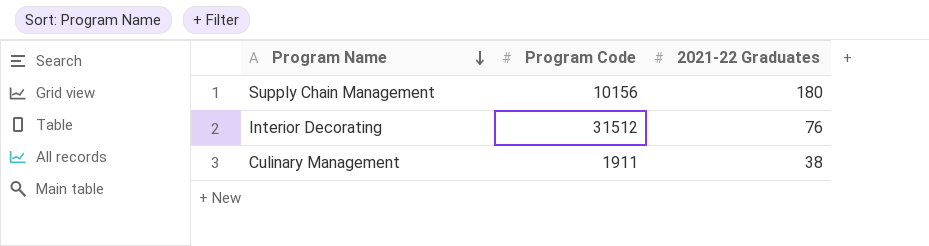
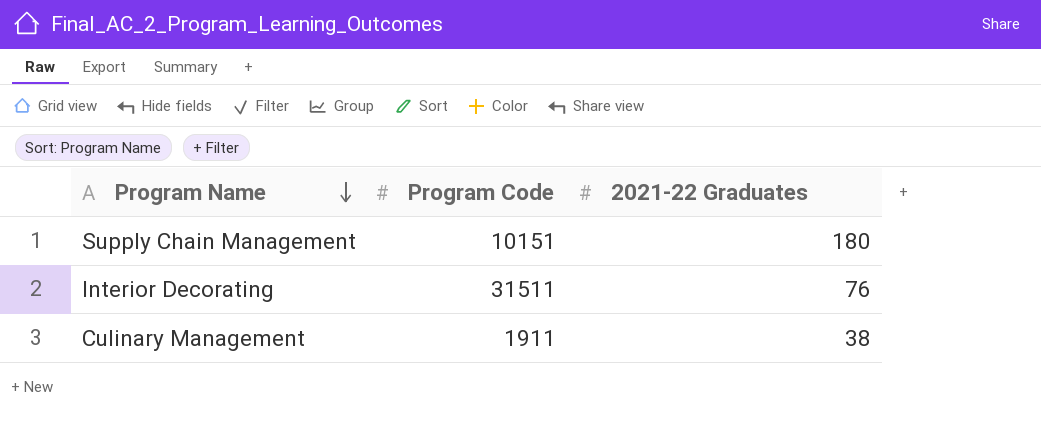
Supply Chain Management | Program Code: 10156 -> 10151
Interior Decorating | Program Code: 31512 -> 31511

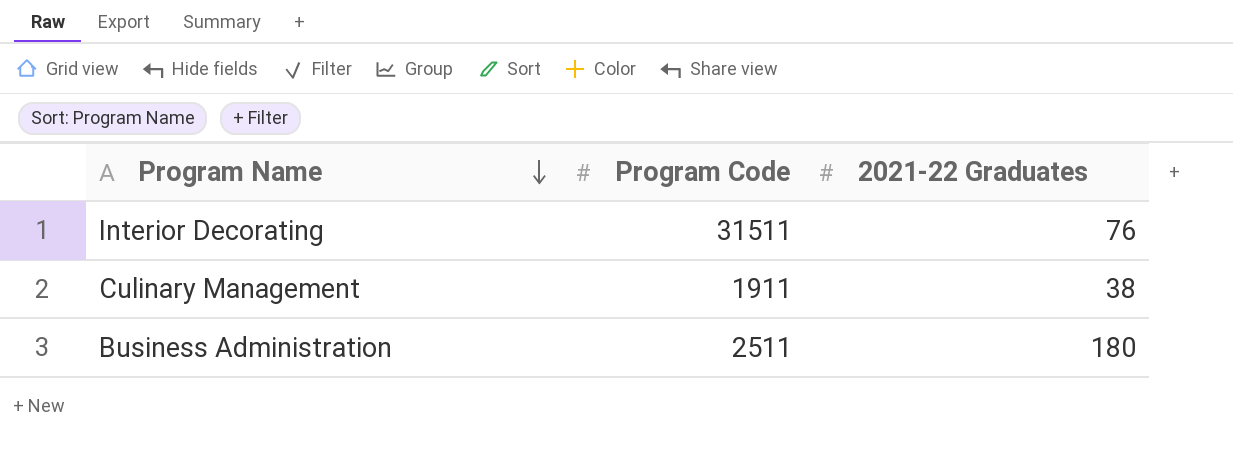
row Supply Chain Management: 10151 | 180 -> none
row Business Administration: none -> 2511 | 180

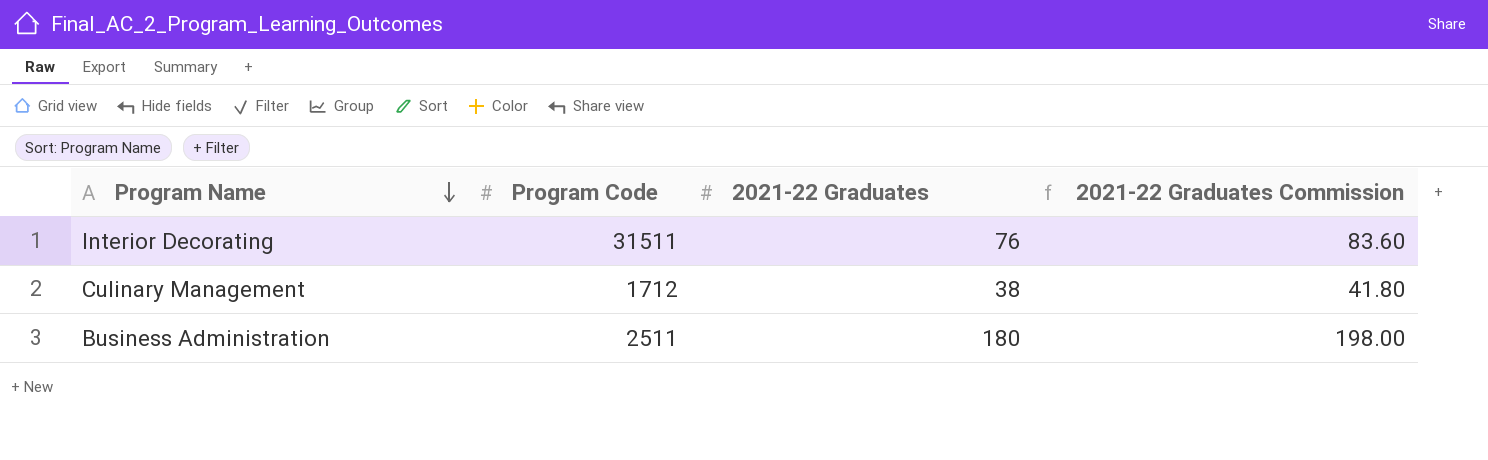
column 2021-22 Graduates Commission | formula: none -> [2021-22 Graduates] * 1.1
Culinary Management | Program Code: 1911 -> 1712

